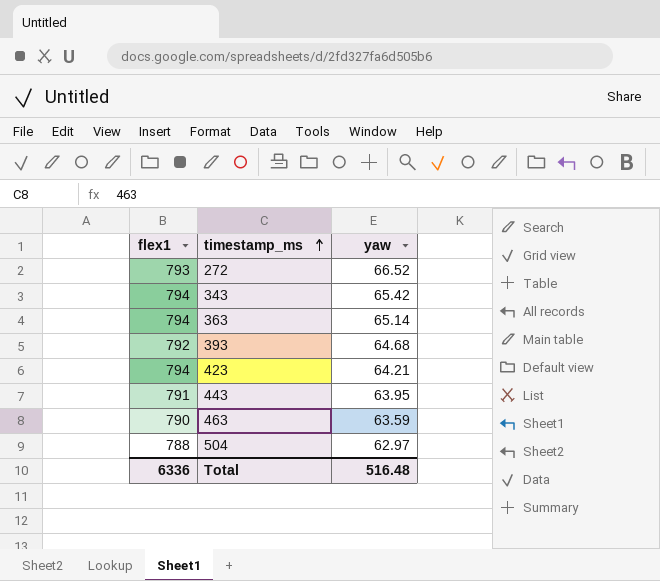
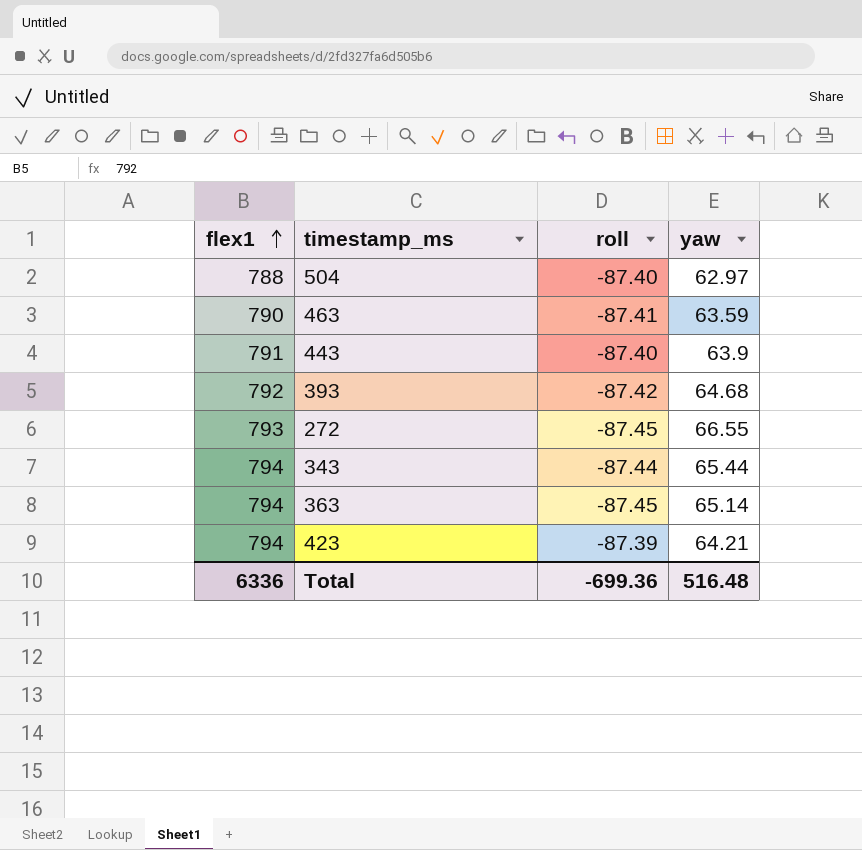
row order: timestamp_ms ascending -> flex1 ascending
column roll | position: none -> 3
443 | yaw: 63.95 -> 63.9
272 | yaw: 66.52 -> 66.55
343 | yaw: 65.42 -> 65.44

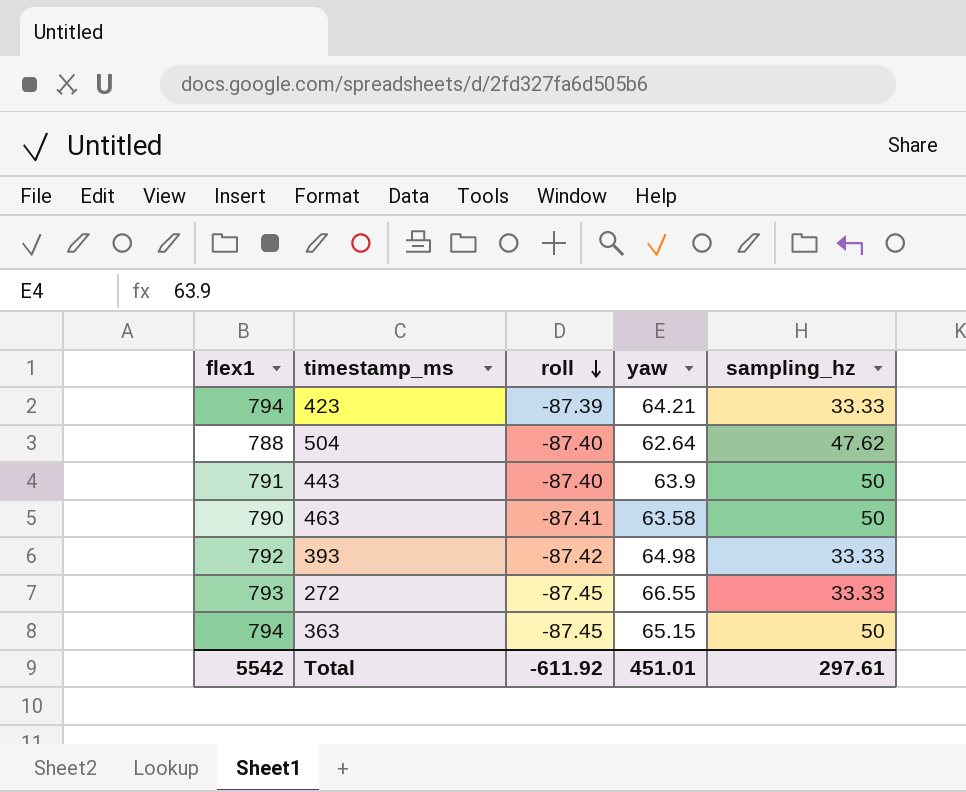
row order: flex1 ascending -> roll descending
column sampling_hz | position: none -> 5
row 343: 794 | -87.44 | 65.44 -> none
504 | yaw: 62.97 -> 62.64
463 | yaw: 63.59 -> 63.58
393 | yaw: 64.68 -> 64.98
363 | yaw: 65.14 -> 65.15
Total | flex1: 6336 -> 5542
Total | roll: -699.36 -> -611.92
Total | yaw: 516.48 -> 451.01

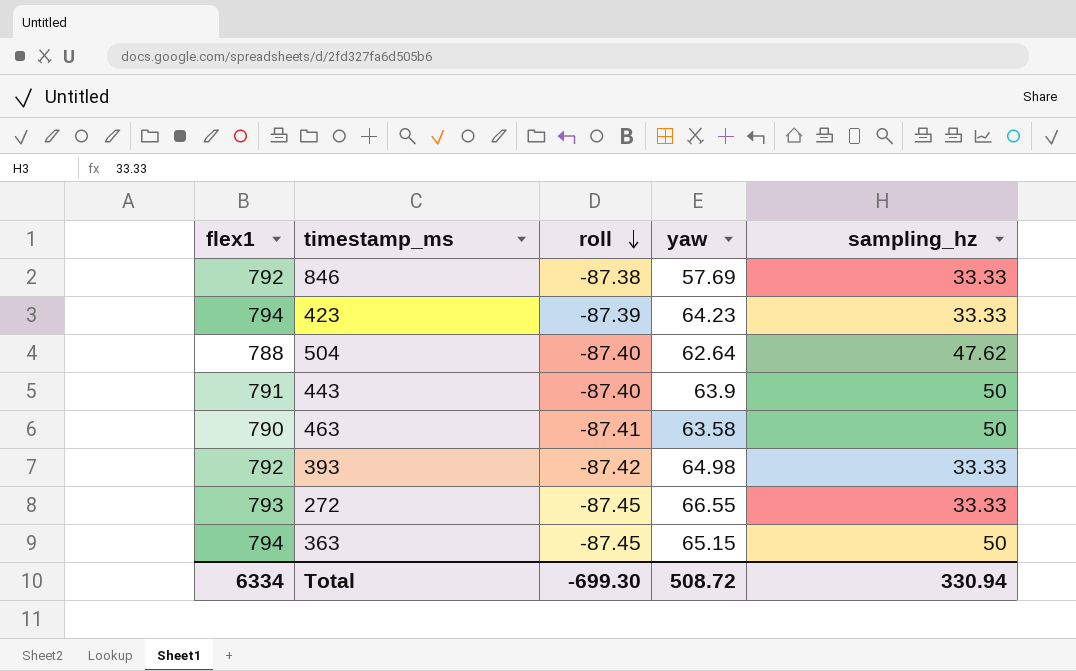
row 846: none -> 792 | -87.38 | 57.69 | 33.33
423 | yaw: 64.21 -> 64.23
Total | flex1: 5542 -> 6334
Total | roll: -611.92 -> -699.30
Total | yaw: 451.01 -> 508.72
Total | sampling_hz: 297.61 -> 330.94

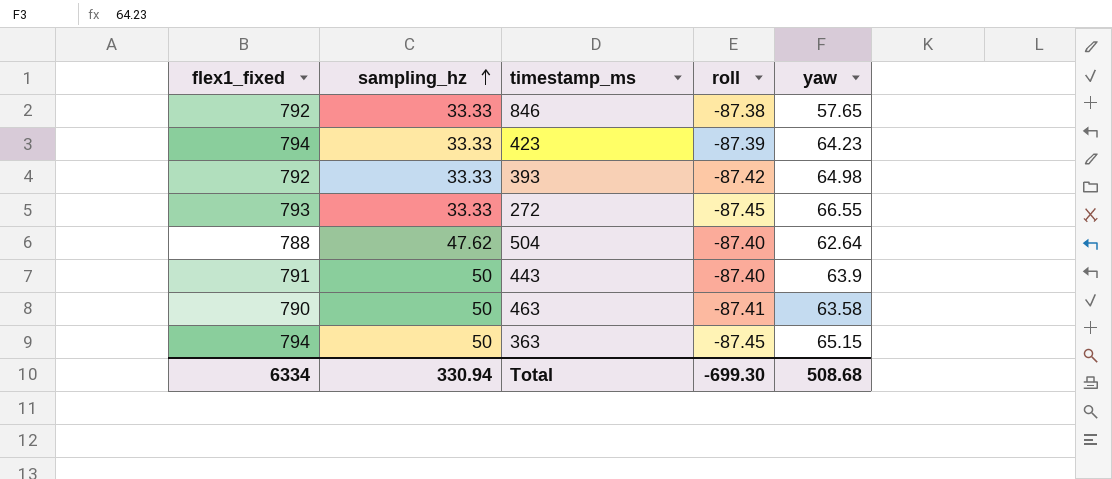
row order: roll descending -> sampling_hz ascending
column name: flex1 -> flex1_fixed
column sampling_hz | position: 5 -> 2
846 | yaw: 57.69 -> 57.65
Total | yaw: 508.72 -> 508.68

